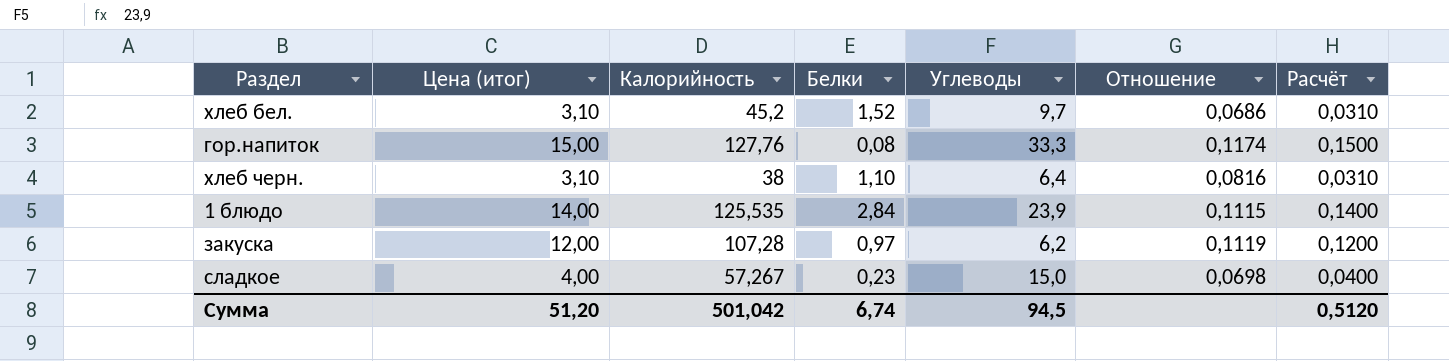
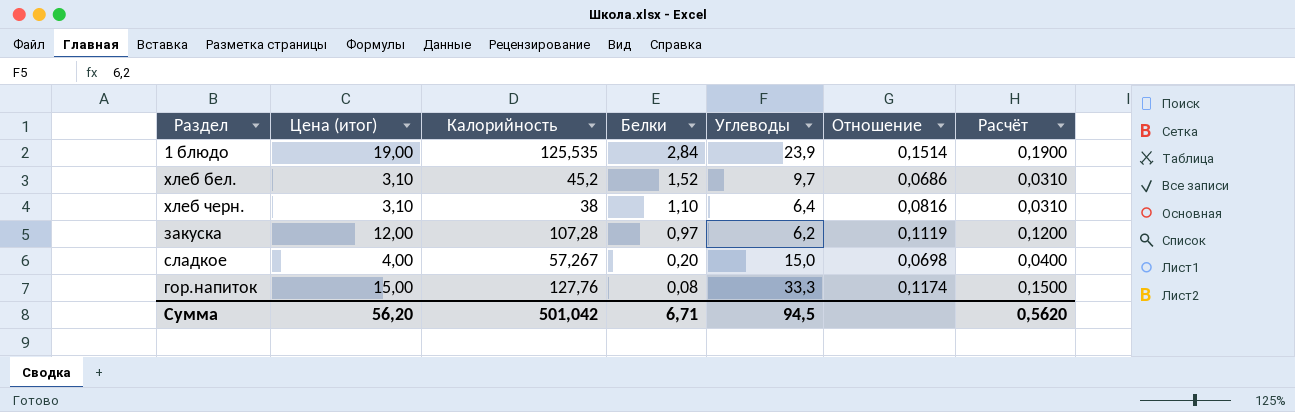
row order: none -> Белки descending
1 блюдо | Цена (итог): 14,00 -> 19,00
1 блюдо | Отношение: 0,1115 -> 0,1514
1 блюдо | Расчёт: 0,1400 -> 0,1900
сладкое | Белки: 0,23 -> 0,20
Сумма | Цена (итог): 51,20 -> 56,20
Сумма | Белки: 6,74 -> 6,71
Сумма | Расчёт: 0,5120 -> 0,5620

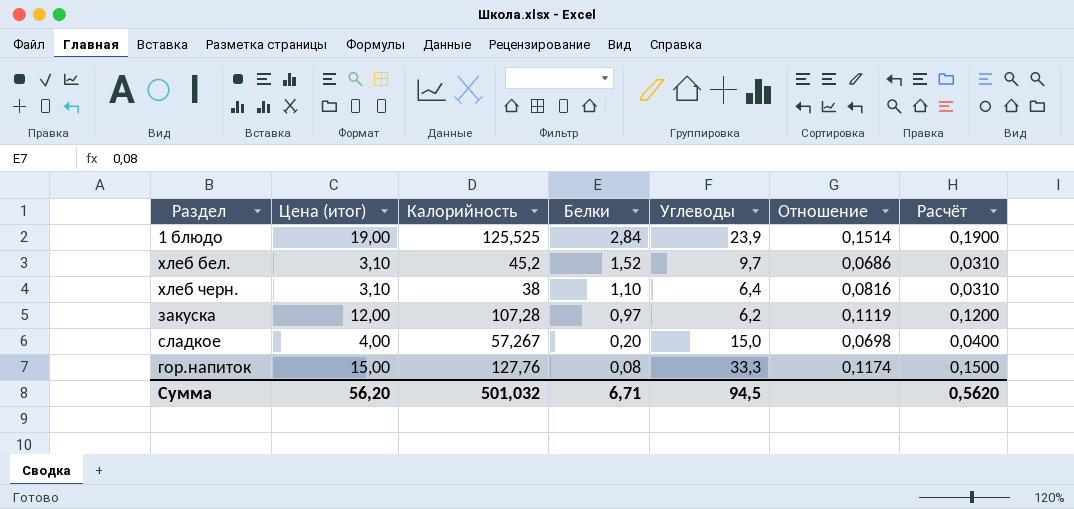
1 блюдо | Калорийность: 125,535 -> 125,525
Сумма | Калорийность: 501,042 -> 501,032

